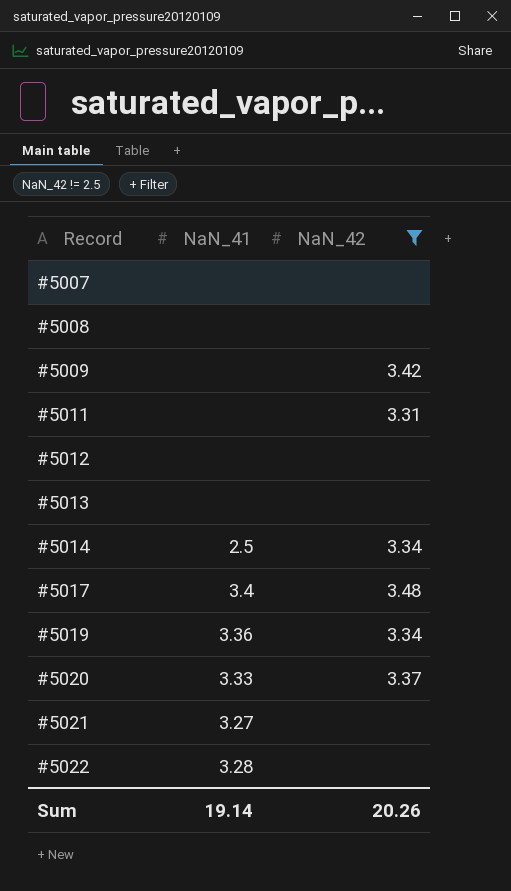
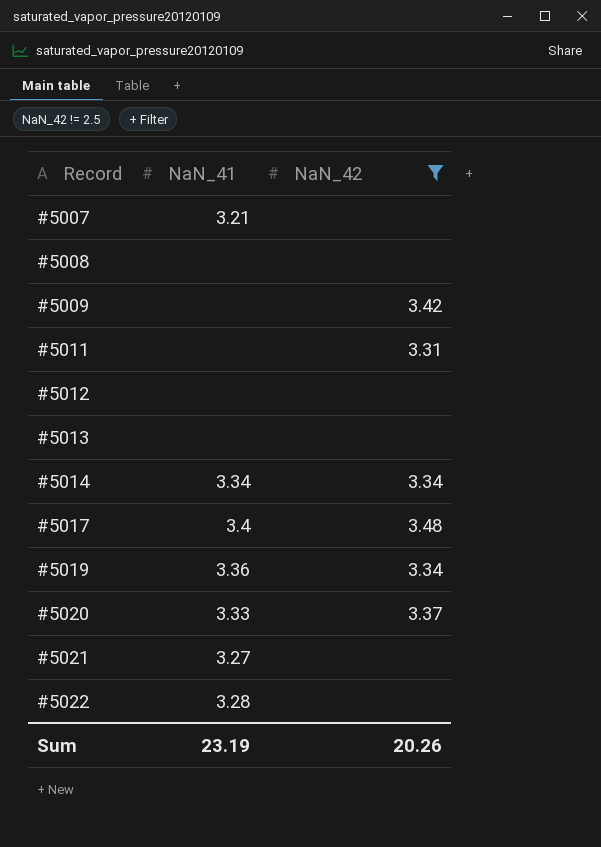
#5007 | NaN_41: none -> 3.21
#5014 | NaN_41: 2.5 -> 3.34
Sum | NaN_41: 19.14 -> 23.19

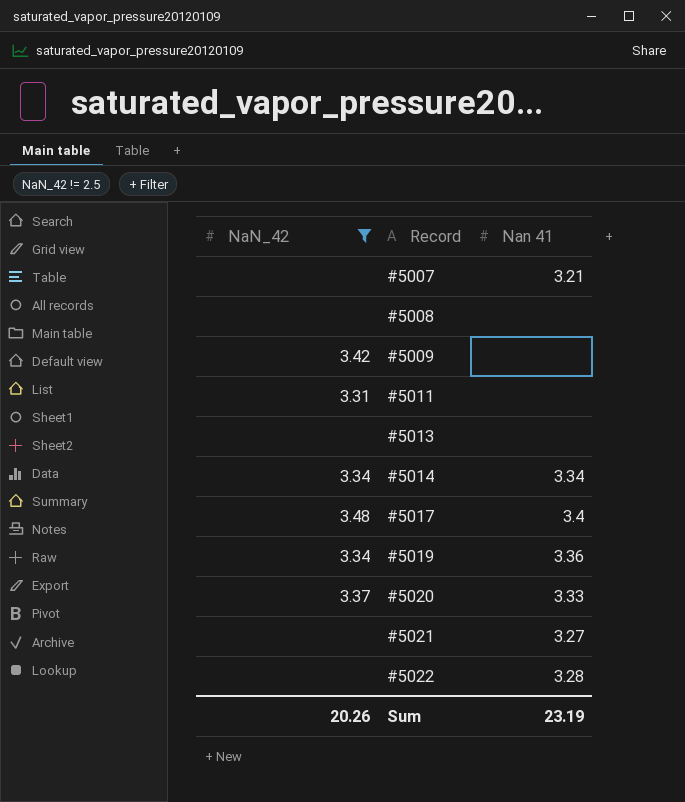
column NaN_42 | position: 3 -> 1
column name: NaN_41 -> Nan 41
row #5012: none | none -> none

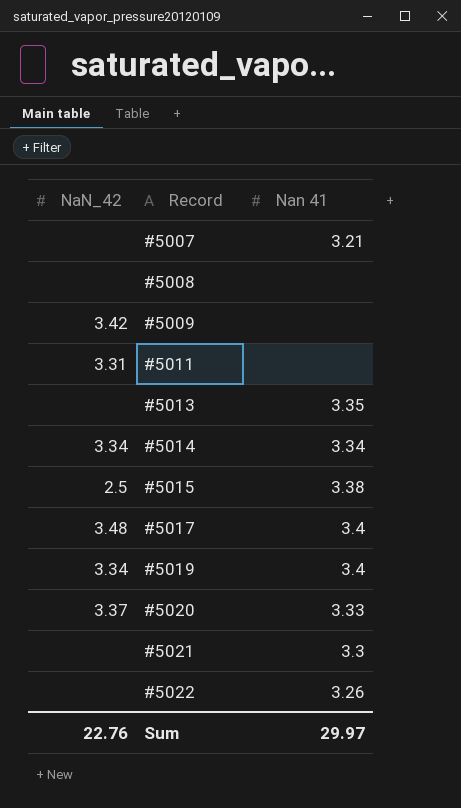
filter: NaN_42 != 2.5 -> none
#5013 | Nan 41: none -> 3.35
#5019 | Nan 41: 3.36 -> 3.4
#5021 | Nan 41: 3.27 -> 3.3
#5022 | Nan 41: 3.28 -> 3.26
Sum | NaN_42: 20.26 -> 22.76
Sum | Nan 41: 23.19 -> 29.97

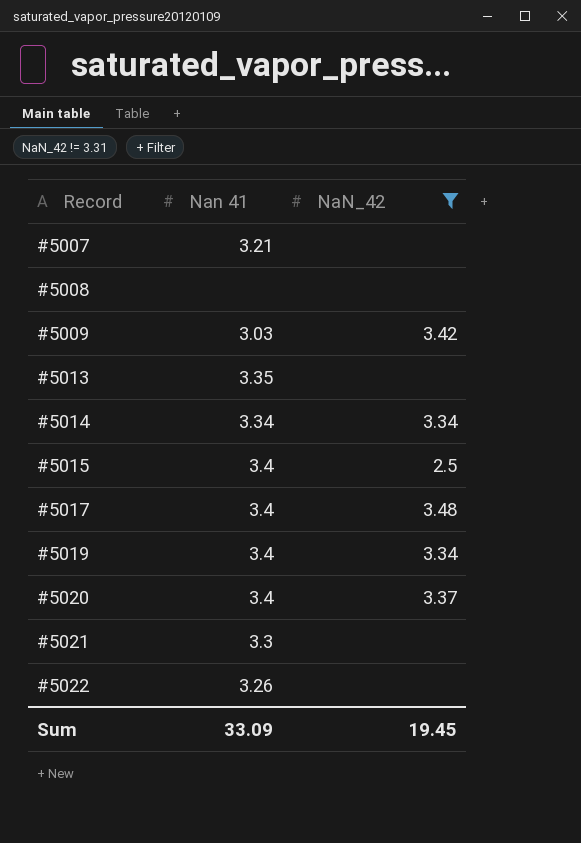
filter: none -> NaN_42 != 3.31
column NaN_42 | position: 1 -> 3
#5009 | Nan 41: none -> 3.03
#5015 | Nan 41: 3.38 -> 3.4
#5020 | Nan 41: 3.33 -> 3.4
Sum | Nan 41: 29.97 -> 33.09
Sum | NaN_42: 22.76 -> 19.45

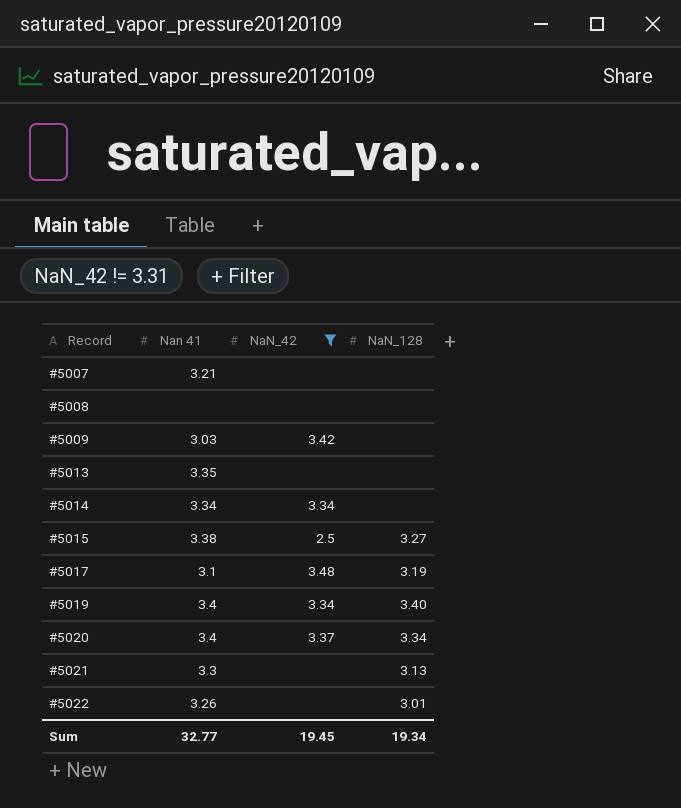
column NaN_128 | position: none -> 4
#5015 | Nan 41: 3.4 -> 3.38
#5017 | Nan 41: 3.4 -> 3.1
Sum | Nan 41: 33.09 -> 32.77

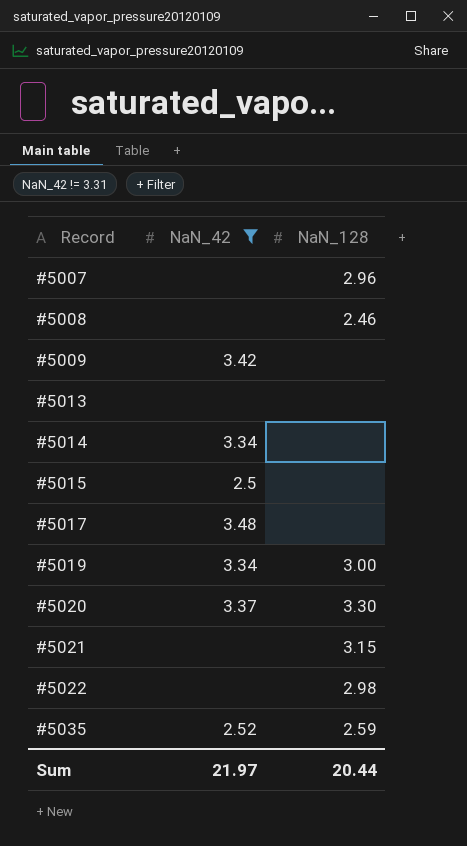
column Nan 41 | position: 2 -> none
#5007 | NaN_128: none -> 2.96
#5008 | NaN_128: none -> 2.46
#5015 | NaN_128: 3.27 -> none
#5017 | NaN_128: 3.19 -> none
#5019 | NaN_128: 3.40 -> 3.00
#5020 | NaN_128: 3.34 -> 3.30
#5021 | NaN_128: 3.13 -> 3.15
#5022 | NaN_128: 3.01 -> 2.98
row #5035: none -> 2.52 | 2.59
Sum | NaN_42: 19.45 -> 21.97
Sum | NaN_128: 19.34 -> 20.44

